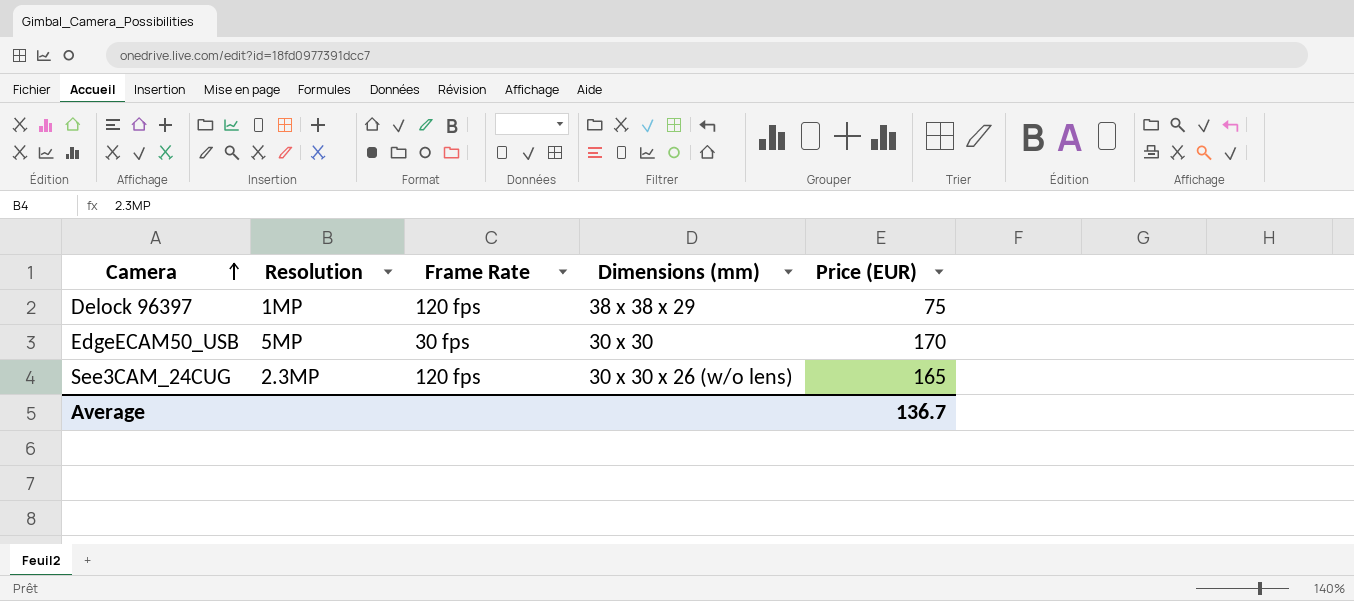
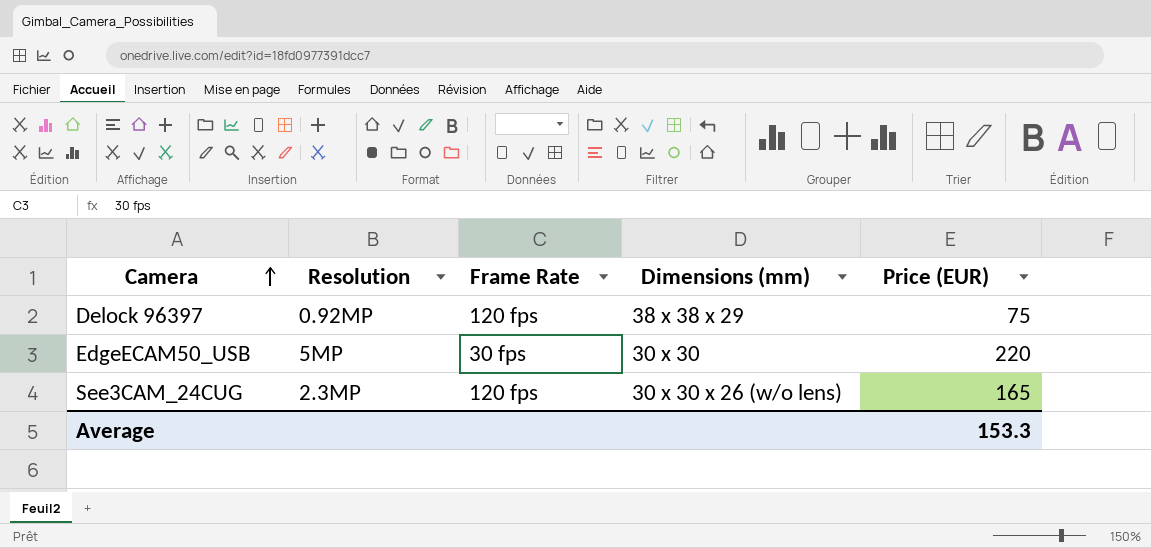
Delock 96397 | Resolution: 1MP -> 0.92MP
EdgeECAM50_USB | Price (EUR): 170 -> 220
Average | Price (EUR): 136.7 -> 153.3

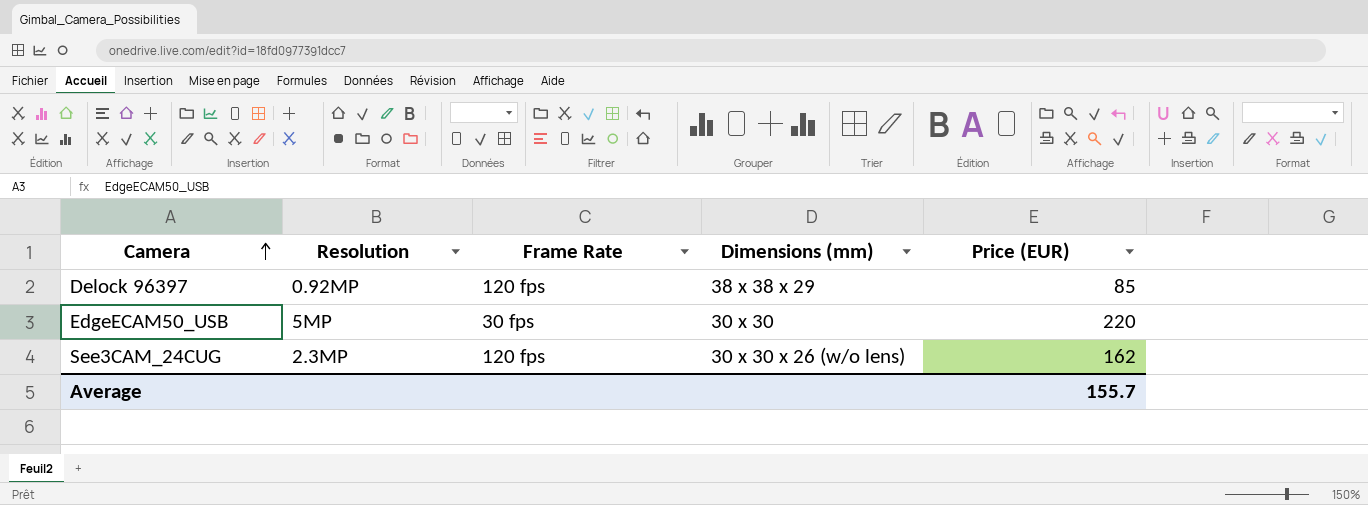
Delock 96397 | Price (EUR): 75 -> 85
See3CAM_24CUG | Price (EUR): 165 -> 162
Average | Price (EUR): 153.3 -> 155.7

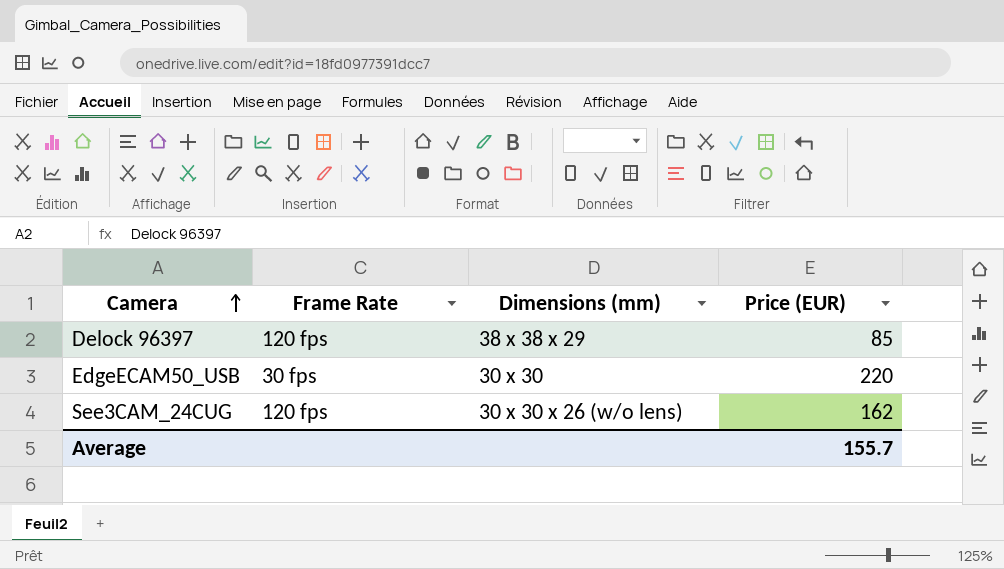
column Resolution | position: 2 -> none

